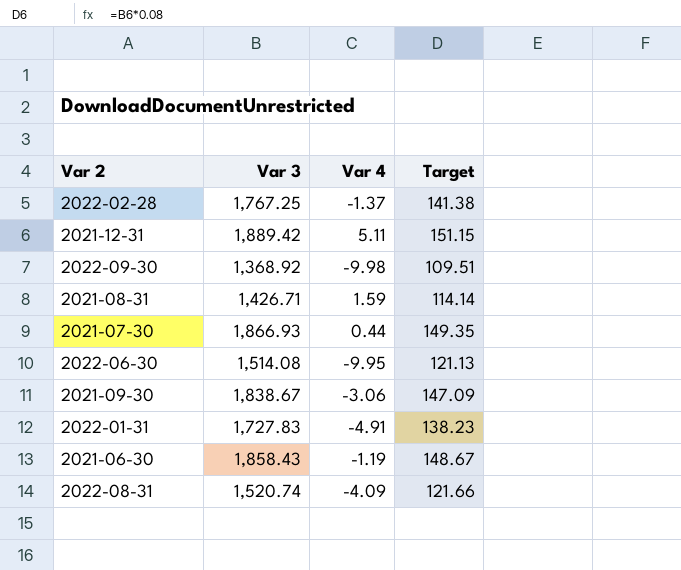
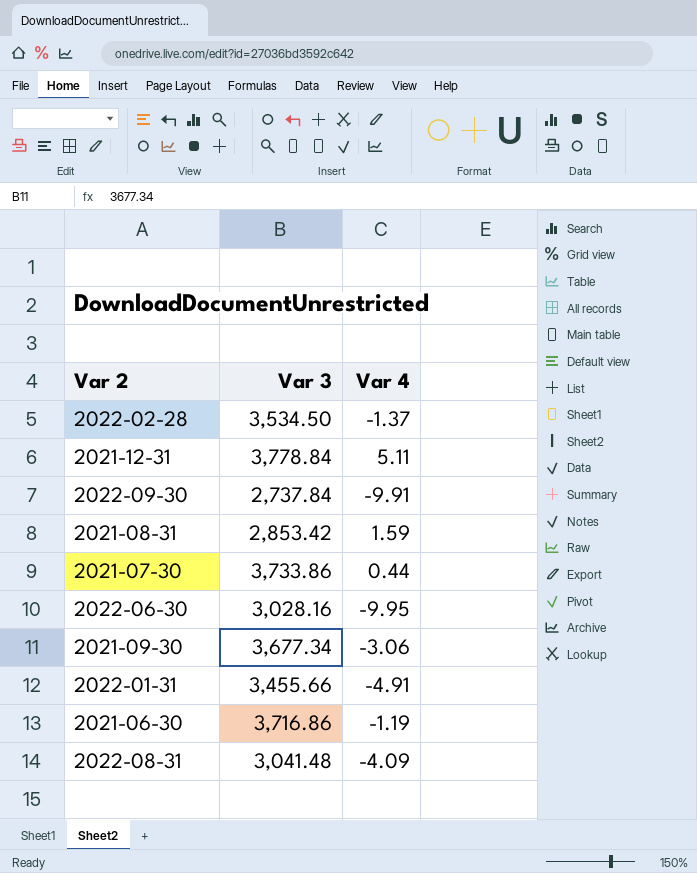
column Target | formula: [Var 3] * 0.08 -> none
2022-02-28 | Var 3: 1,767.25 -> 3,534.50
2021-12-31 | Var 3: 1,889.42 -> 3,778.84
2022-09-30 | Var 3: 1,368.92 -> 2,737.84
2022-09-30 | Var 4: -9.98 -> -9.91
2021-08-31 | Var 3: 1,426.71 -> 2,853.42
2021-07-30 | Var 3: 1,866.93 -> 3,733.86
2022-06-30 | Var 3: 1,514.08 -> 3,028.16
2021-09-30 | Var 3: 1,838.67 -> 3,677.34
2022-01-31 | Var 3: 1,727.83 -> 3,455.66
2021-06-30 | Var 3: 1,858.43 -> 3,716.86
2022-08-31 | Var 3: 1,520.74 -> 3,041.48

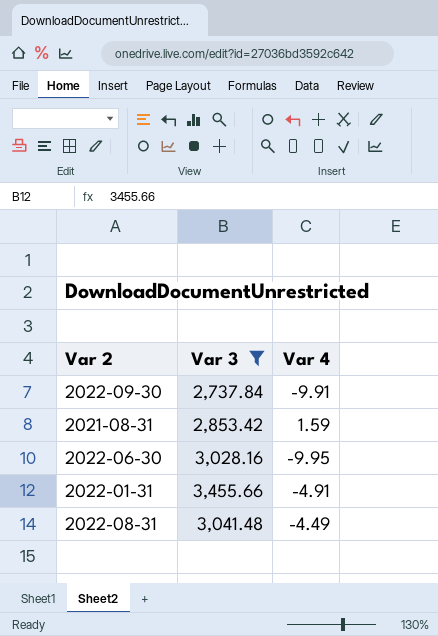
filter: none -> Var 3 <= 3,455.66
2022-08-31 | Var 4: -4.09 -> -4.49

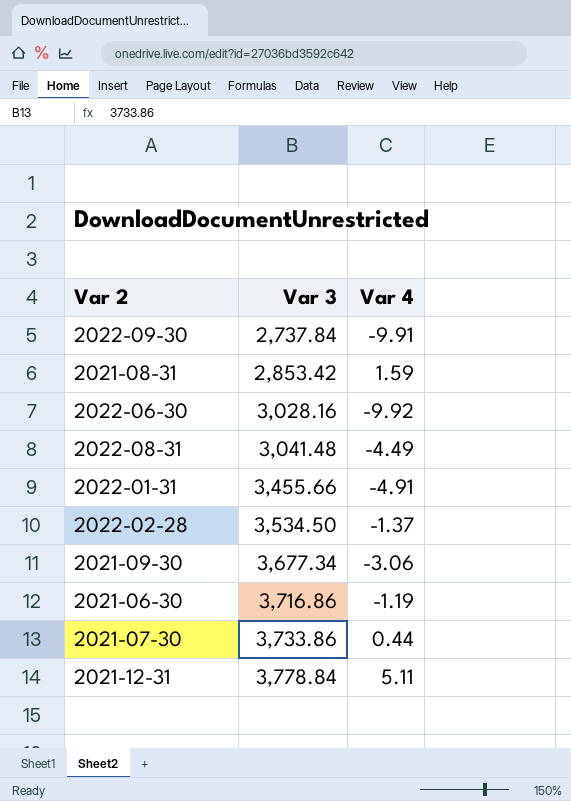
filter: Var 3 <= 3,455.66 -> none
row order: none -> Var 3 ascending
2022-06-30 | Var 4: -9.95 -> -9.92

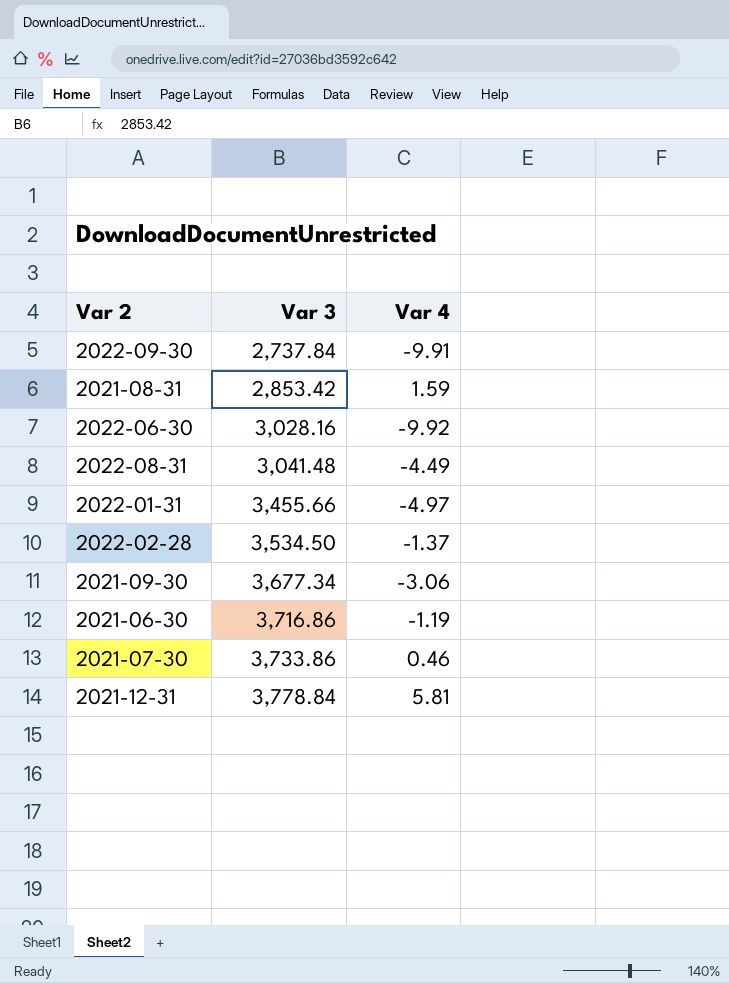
2022-01-31 | Var 4: -4.91 -> -4.97
2021-07-30 | Var 4: 0.44 -> 0.46
2021-12-31 | Var 4: 5.11 -> 5.81

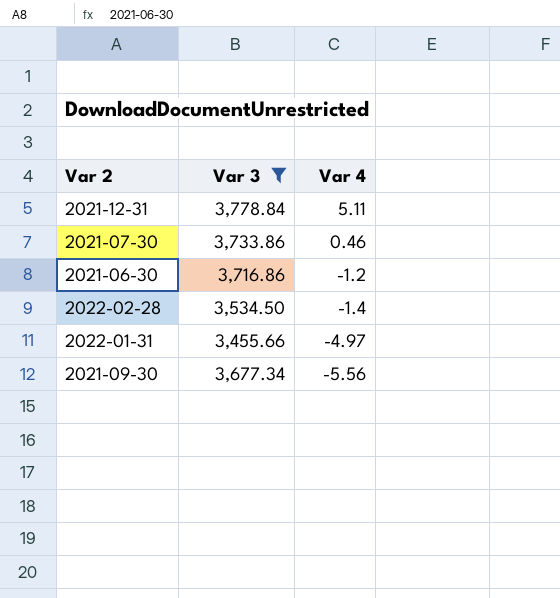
filter: none -> Var 3 >= 3,455.66
row order: Var 3 ascending -> Var 4 descending
2021-12-31 | Var 4: 5.81 -> 5.11
2021-06-30 | Var 4: -1.19 -> -1.2
2022-02-28 | Var 4: -1.37 -> -1.4
2021-09-30 | Var 4: -3.06 -> -5.56

